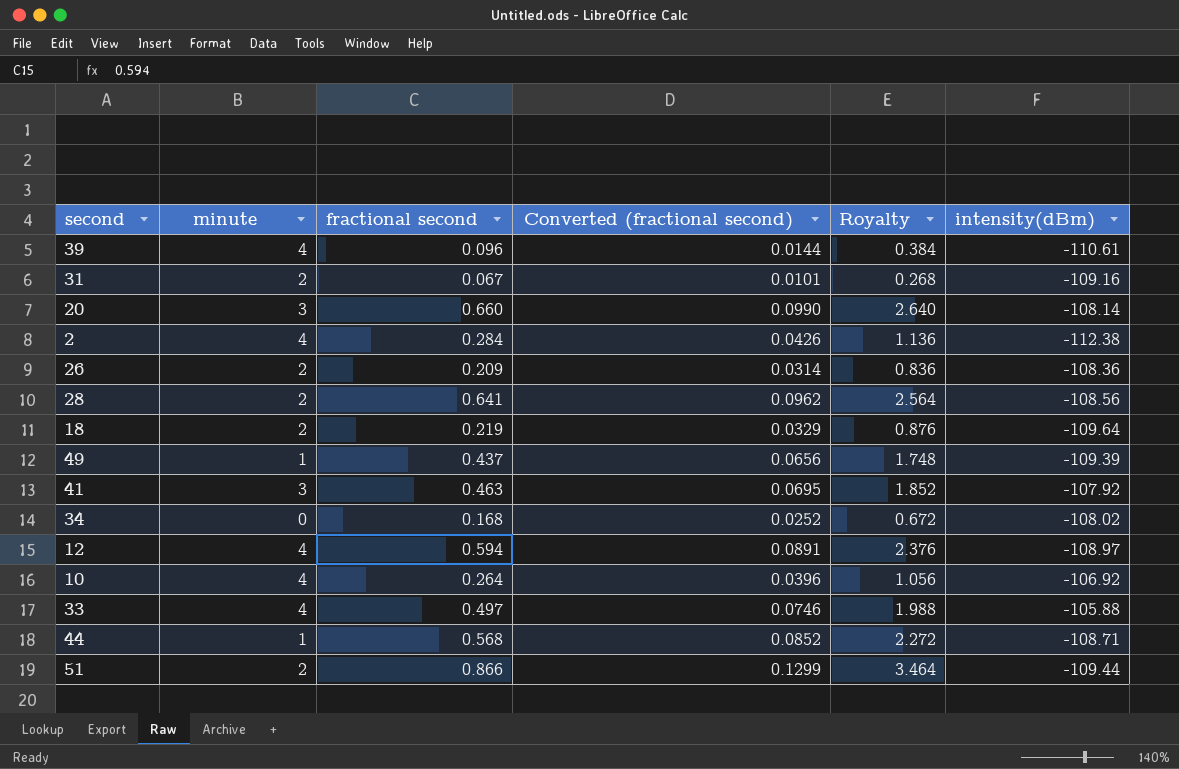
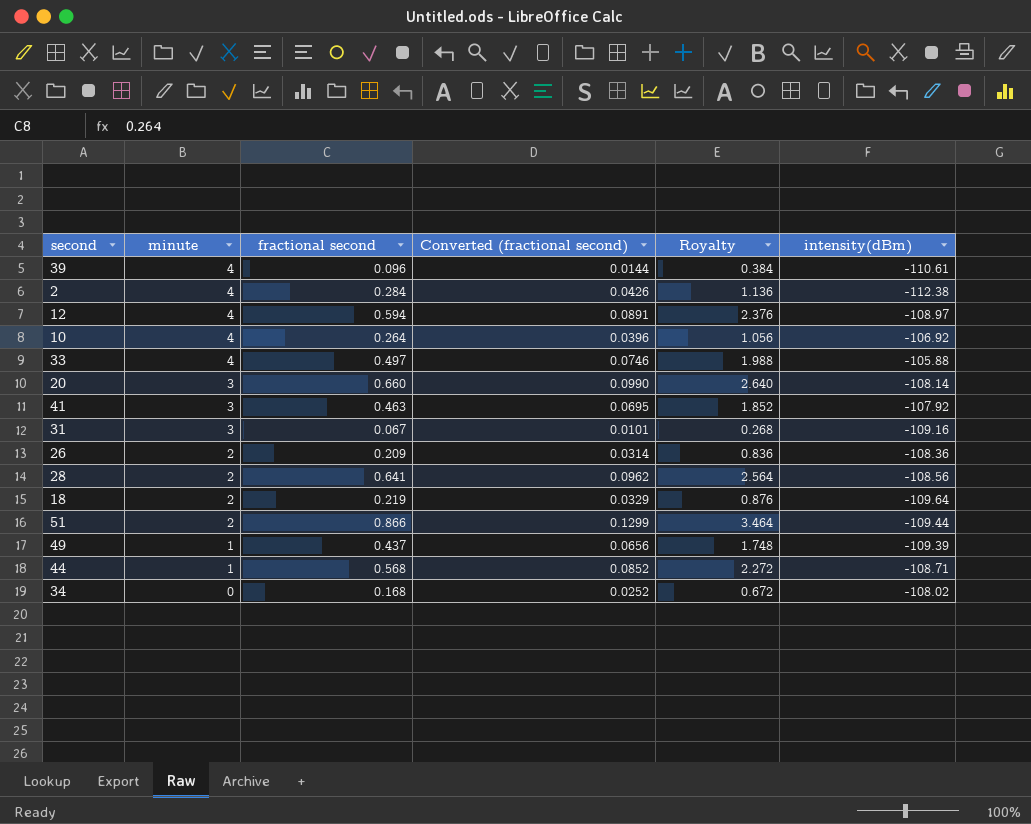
row order: none -> minute descending
31 | minute: 2 -> 3

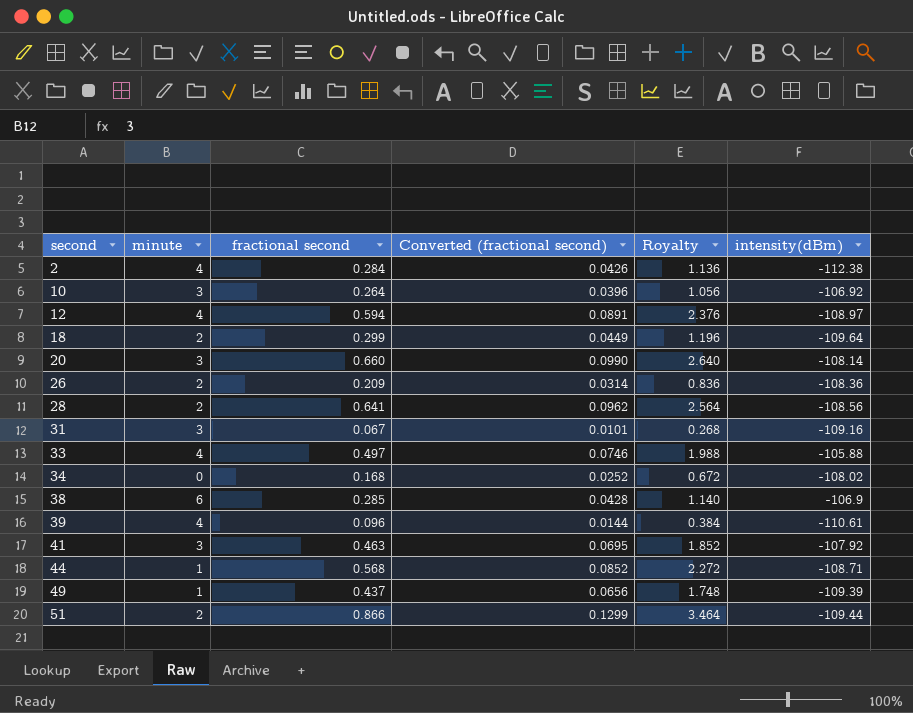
row order: minute descending -> second ascending
10 | minute: 4 -> 3
18 | fractional second: 0.219 -> 0.299
18 | Converted (fractional second): 0.0329 -> 0.0449
18 | Royalty: 0.876 -> 1.196
row 38: none -> 6 | 0.285 | 0.0428 | 1.140 | -106.9

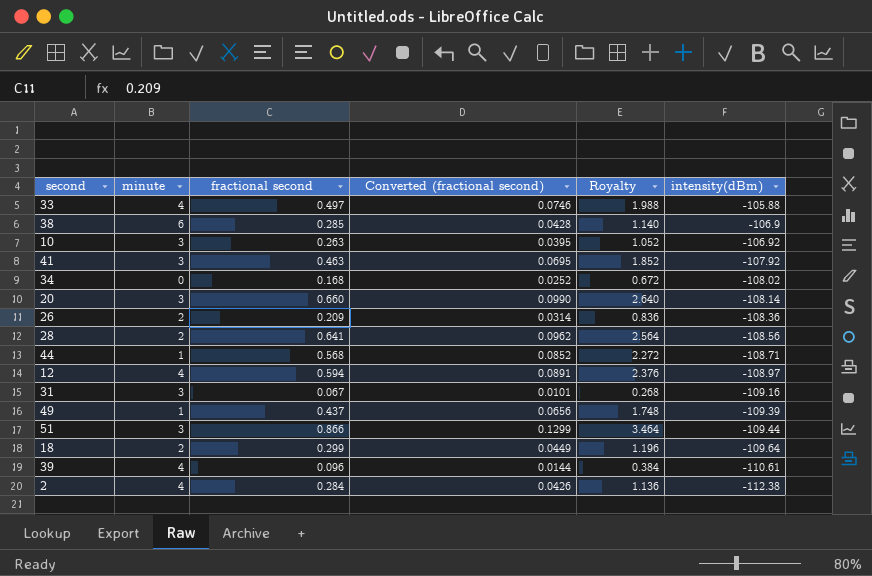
row order: second ascending -> intensity(dBm) descending
10 | fractional second: 0.264 -> 0.263
10 | Converted (fractional second): 0.0396 -> 0.0395
10 | Royalty: 1.056 -> 1.052
51 | minute: 2 -> 3

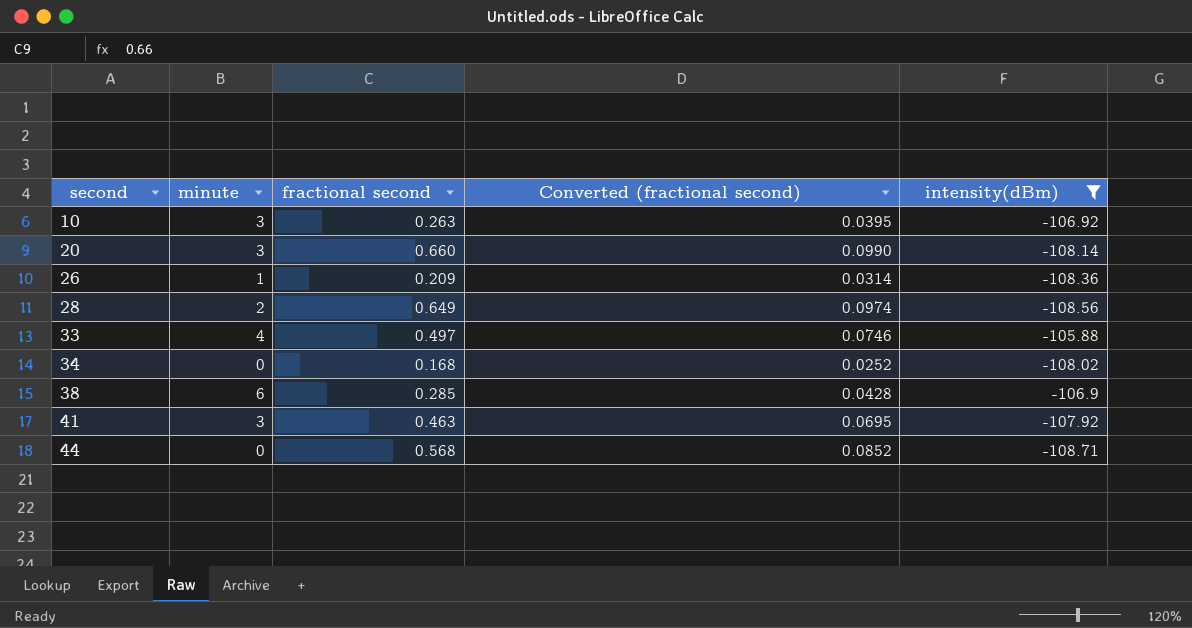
filter: none -> intensity(dBm) >= -108.71
row order: intensity(dBm) descending -> second ascending
column Royalty | formula: [fractional second] * 4 -> none
26 | minute: 2 -> 1
28 | fractional second: 0.641 -> 0.649
28 | Converted (fractional second): 0.0962 -> 0.0974
44 | minute: 1 -> 0

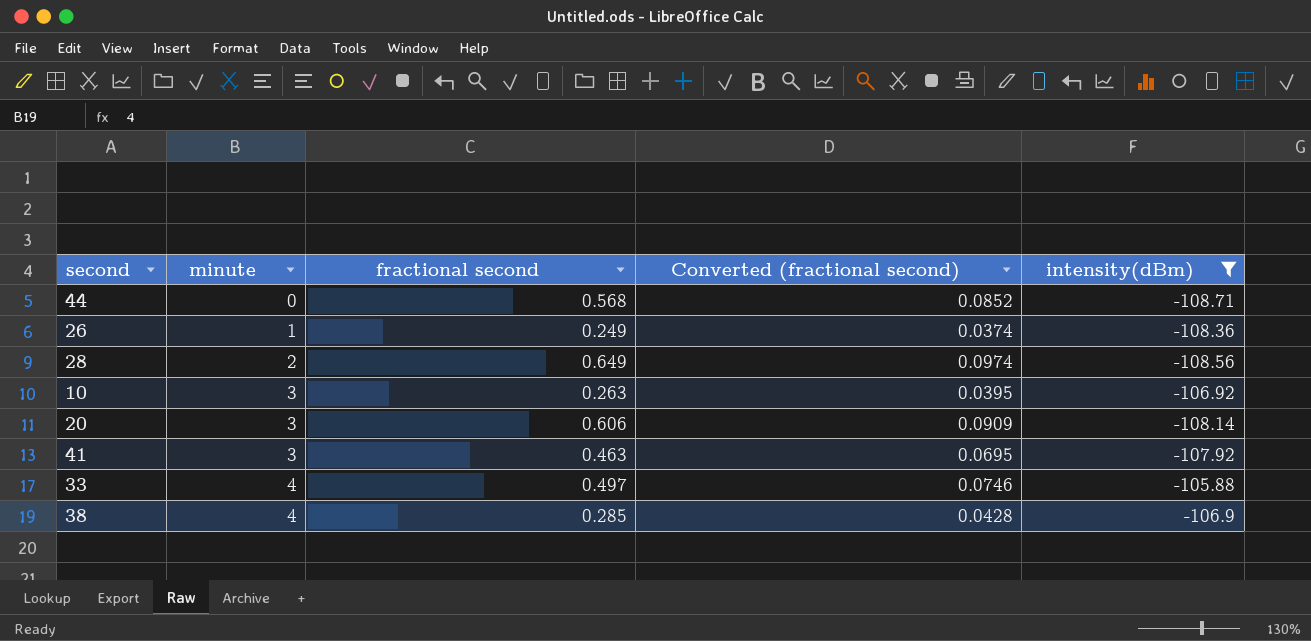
row order: second ascending -> minute ascending
row 34: 0 | 0.168 | 0.0252 | -108.02 -> none
26 | fractional second: 0.209 -> 0.249
26 | Converted (fractional second): 0.0314 -> 0.0374
20 | fractional second: 0.660 -> 0.606
20 | Converted (fractional second): 0.0990 -> 0.0909
38 | minute: 6 -> 4

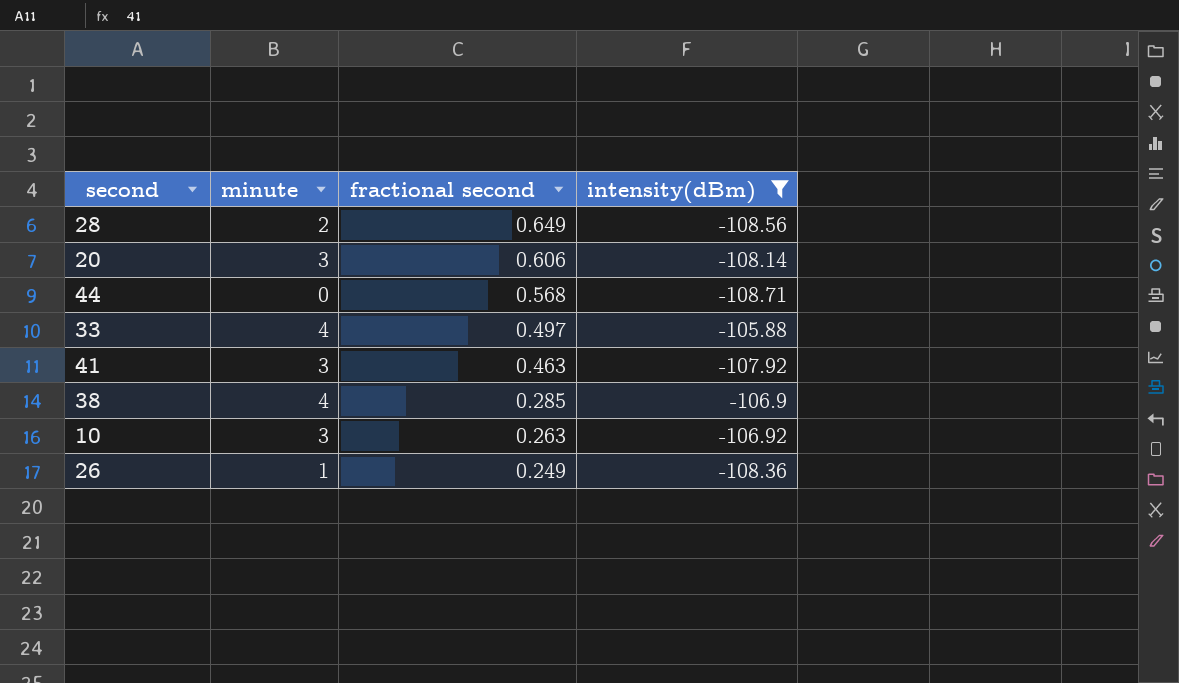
row order: minute ascending -> fractional second descending
column Converted (fractional second) | formula: [fractional second] * 0.15 -> none

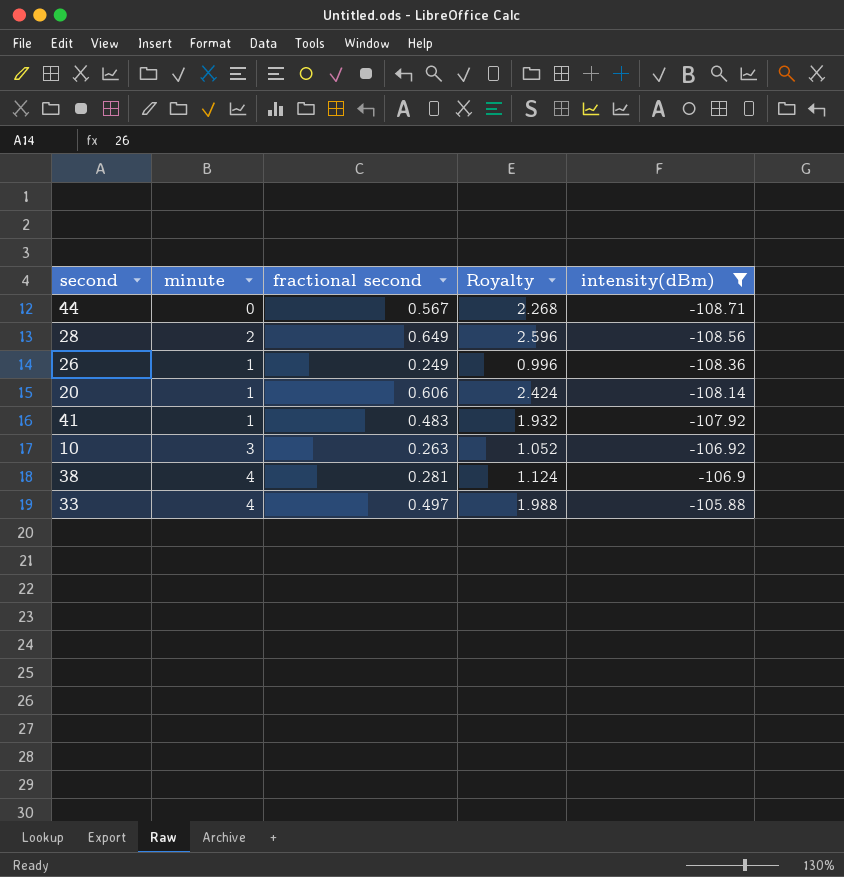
row order: fractional second descending -> intensity(dBm) ascending
column Royalty | formula: none -> [fractional second] * 4
44 | fractional second: 0.568 -> 0.567
20 | minute: 3 -> 1
41 | minute: 3 -> 1
41 | fractional second: 0.463 -> 0.483
38 | fractional second: 0.285 -> 0.281

